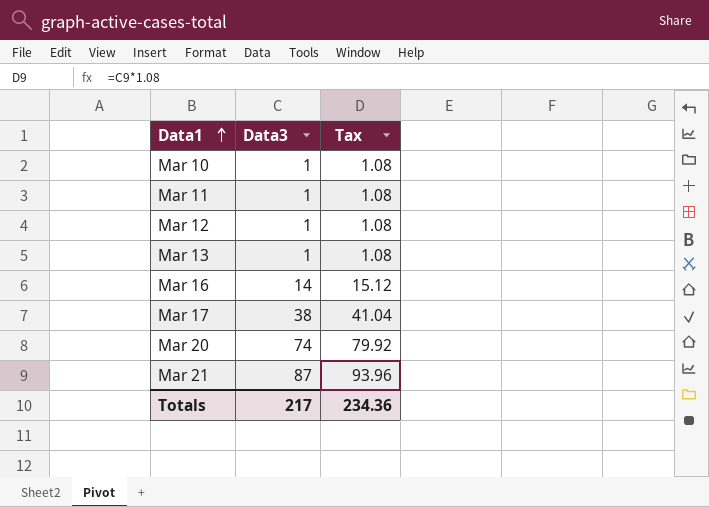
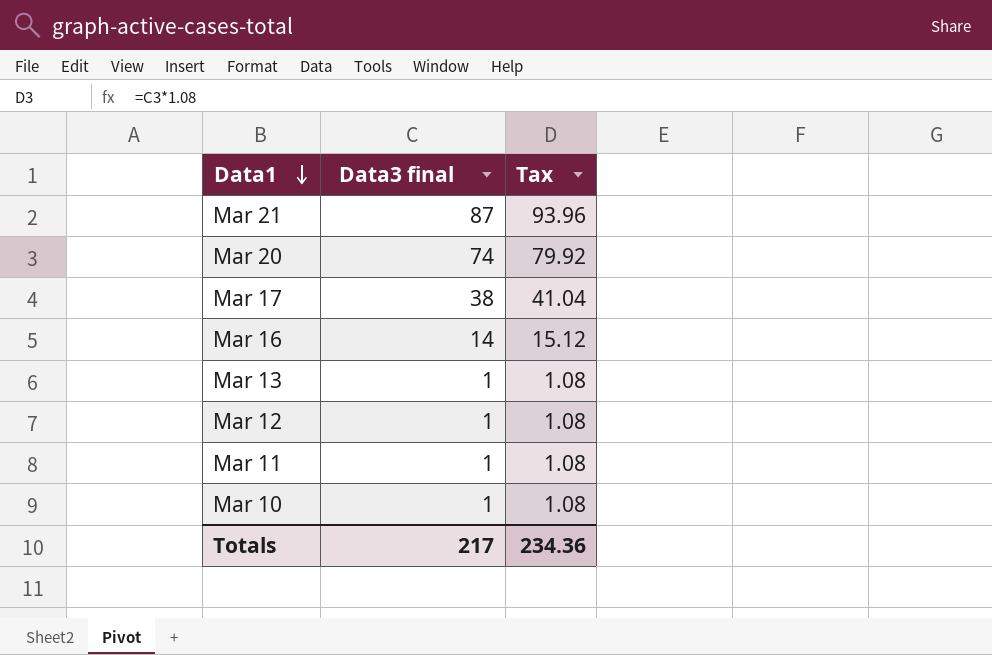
row order: Data1 ascending -> Data1 descending
column name: Data3 -> Data3 final

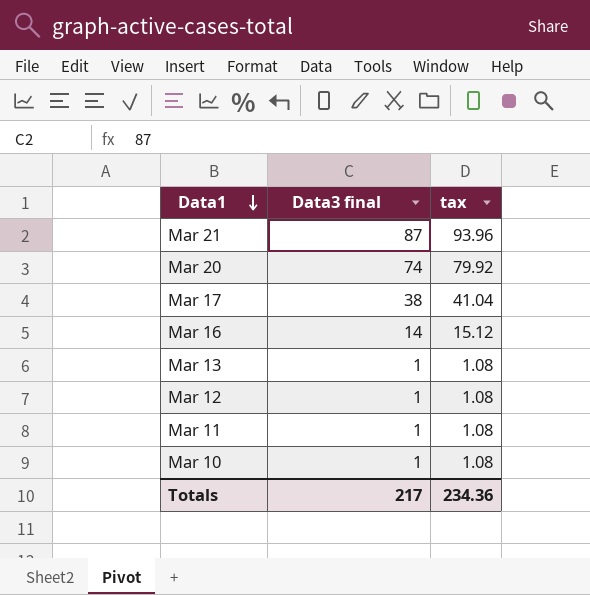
column name: Tax -> tax

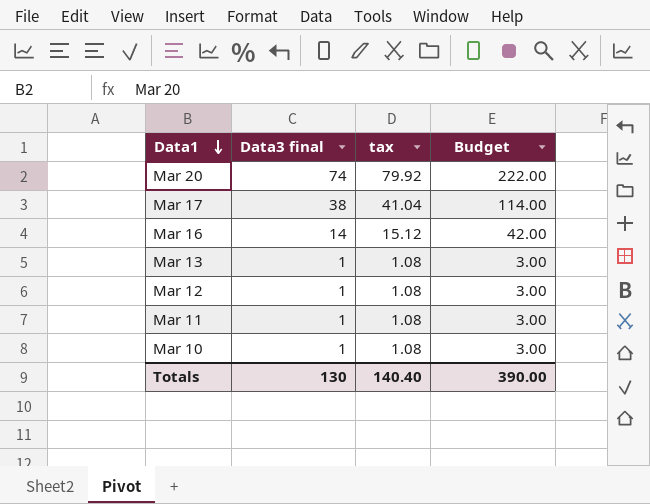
column Budget | formula: none -> [Data3 final] * 3
row Mar 21: 87 | 93.96 -> none
Totals | Data3 final: 217 -> 130
Totals | tax: 234.36 -> 140.40

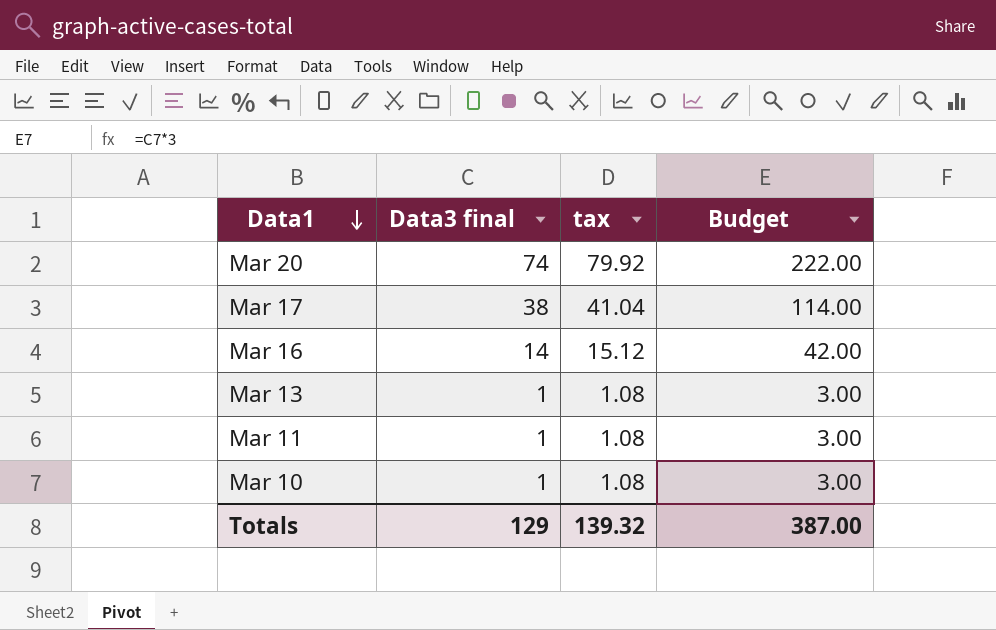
row Mar 12: 1 | 1.08 | 3.00 -> none
Totals | Data3 final: 130 -> 129
Totals | tax: 140.40 -> 139.32
Totals | Budget: 390.00 -> 387.00

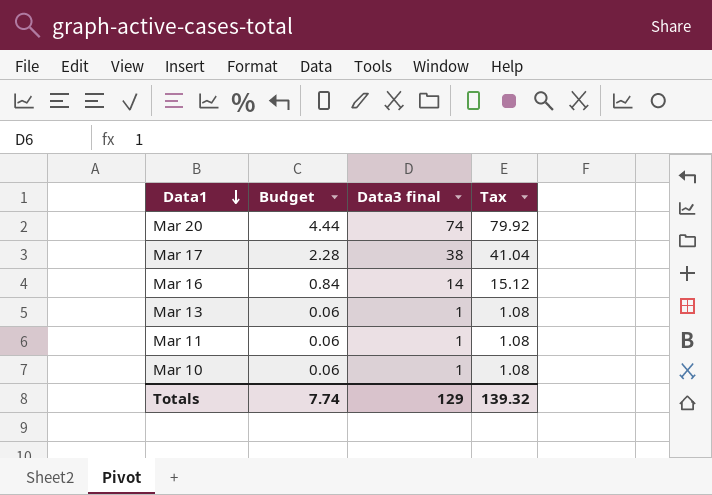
column Budget | formula: [Data3 final] * 3 -> [Data3 final] * 0.06
column Budget | position: 4 -> 2
column name: tax -> Tax
Totals | Budget: 387.00 -> 7.74

